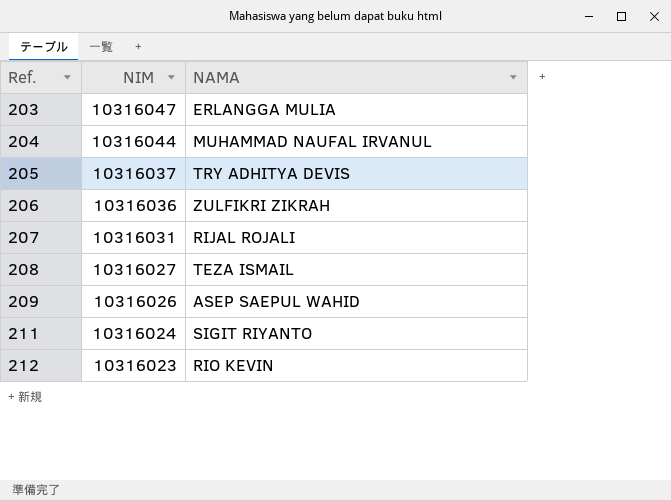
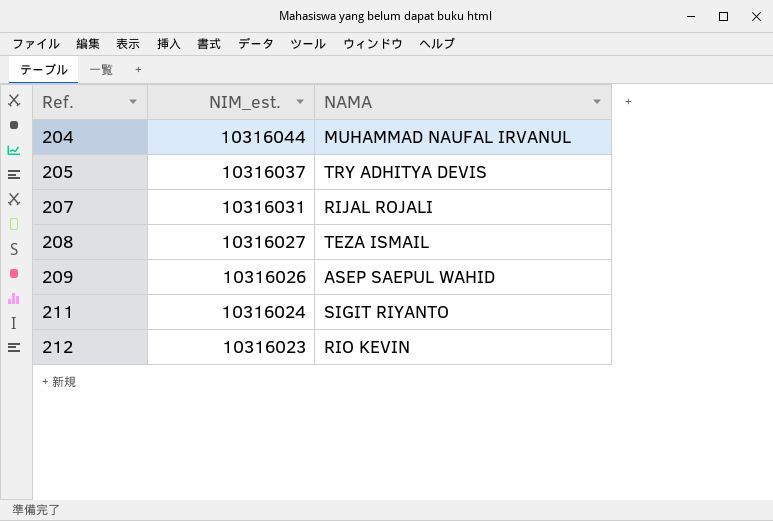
column name: NIM -> NIM_est.
row 203: 10316047 | ERLANGGA MULIA -> none
row 206: 10316036 | ZULFIKRI ZIKRAH -> none

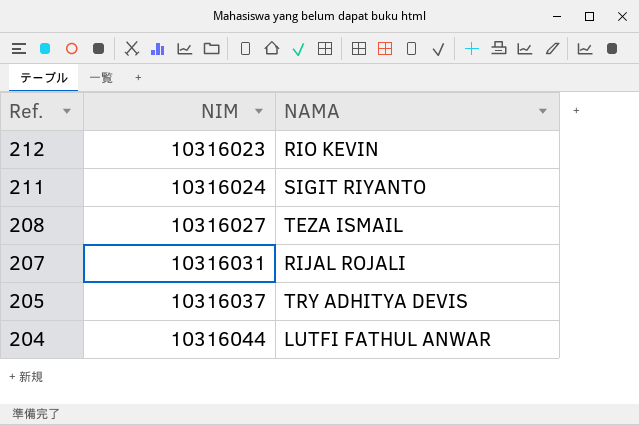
row order: Ref. ascending -> Ref. descending
column name: NIM_est. -> NIM
row 209: 10316026 | ASEP SAEPUL WAHID -> none
204 | NAMA: MUHAMMAD NAUFAL IRVANUL -> LUTFI FATHUL ANWAR

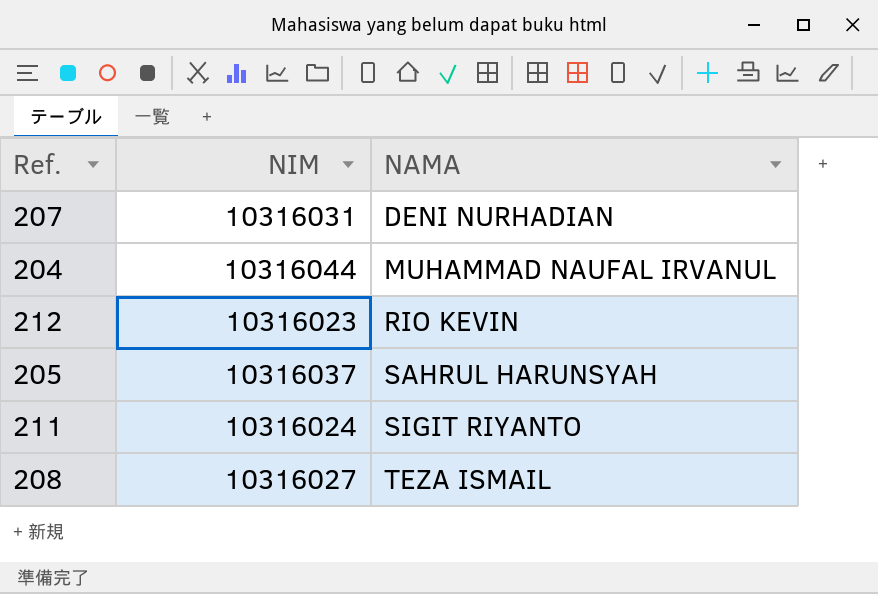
row order: Ref. descending -> NAMA ascending
207 | NAMA: RIJAL ROJALI -> DENI NURHADIAN
204 | NAMA: LUTFI FATHUL ANWAR -> MUHAMMAD NAUFAL IRVANUL
205 | NAMA: TRY ADHITYA DEVIS -> SAHRUL HARUNSYAH

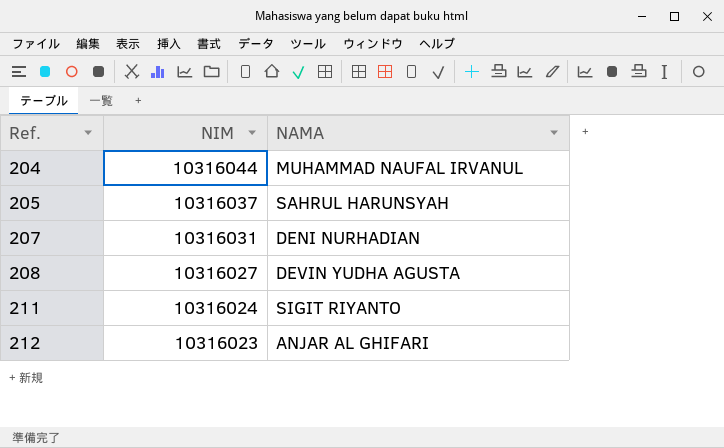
row order: NAMA ascending -> Ref. ascending
208 | NAMA: TEZA ISMAIL -> DEVIN YUDHA AGUSTA
212 | NAMA: RIO KEVIN -> ANJAR AL GHIFARI

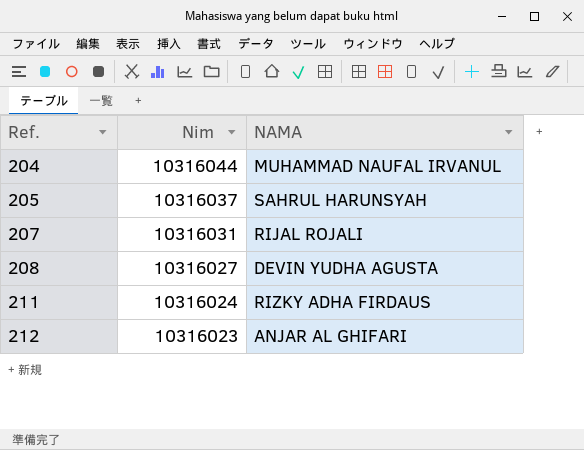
column name: NIM -> Nim
207 | NAMA: DENI NURHADIAN -> RIJAL ROJALI
211 | NAMA: SIGIT RIYANTO -> RIZKY ADHA FIRDAUS

